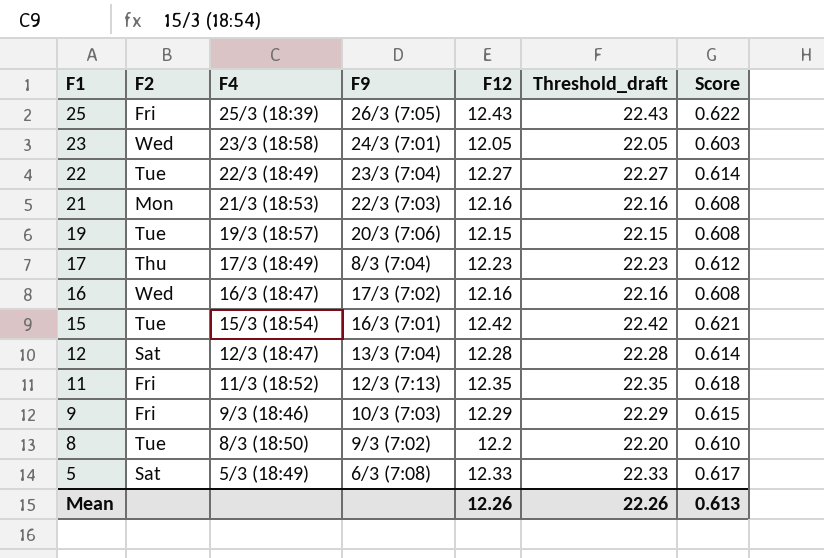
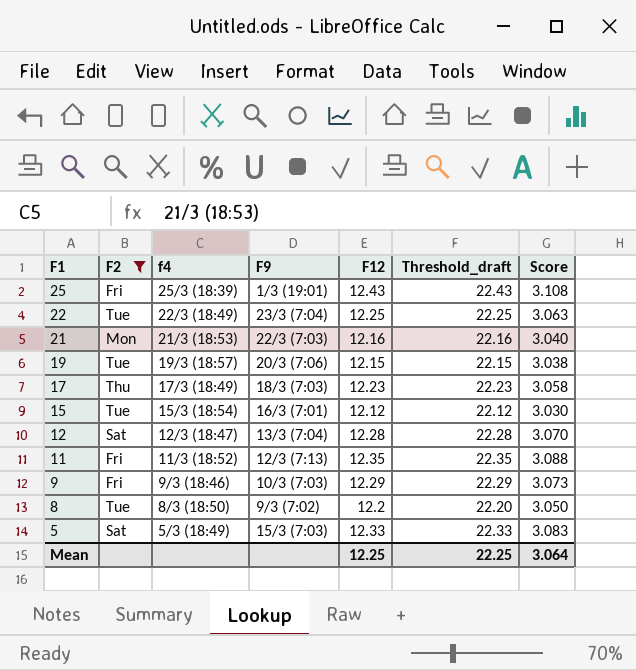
filter: none -> F2 != Wed
column name: F4 -> f4
column Score | formula: [F12] * 0.05 -> [F12] * 0.25
25 | F9: 26/3 (7:05) -> 1/3 (19:01)
22 | F12: 12.27 -> 12.25
22 | Threshold_draft: 22.27 -> 22.25
17 | F9: 8/3 (7:04) -> 18/3 (7:03)
15 | F12: 12.42 -> 12.12
15 | Threshold_draft: 22.42 -> 22.12
5 | F9: 6/3 (7:08) -> 15/3 (7:03)
Mean | F12: 12.26 -> 12.25
Mean | Threshold_draft: 22.26 -> 22.25
Mean | Score: 0.613 -> 3.064

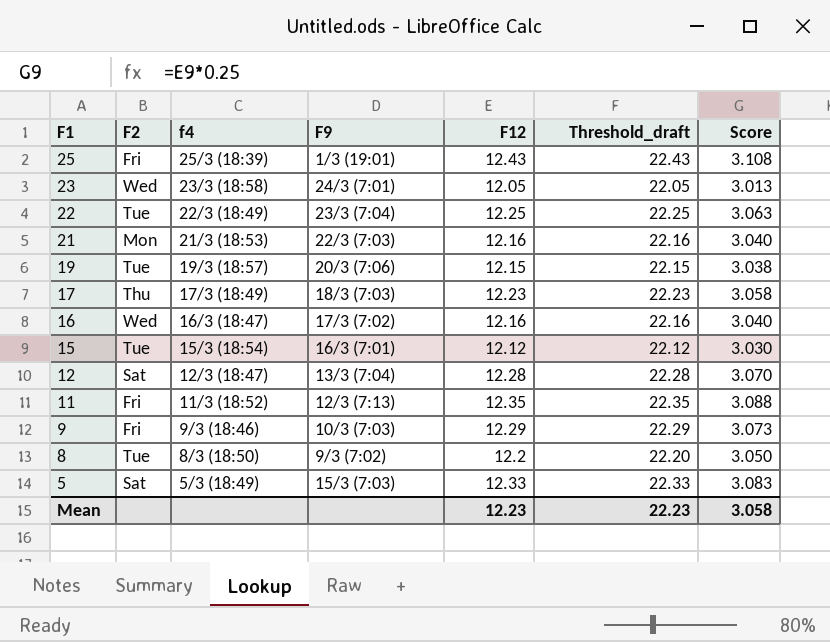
filter: F2 != Wed -> none
Mean | F12: 12.25 -> 12.23
Mean | Threshold_draft: 22.25 -> 22.23
Mean | Score: 3.064 -> 3.058

